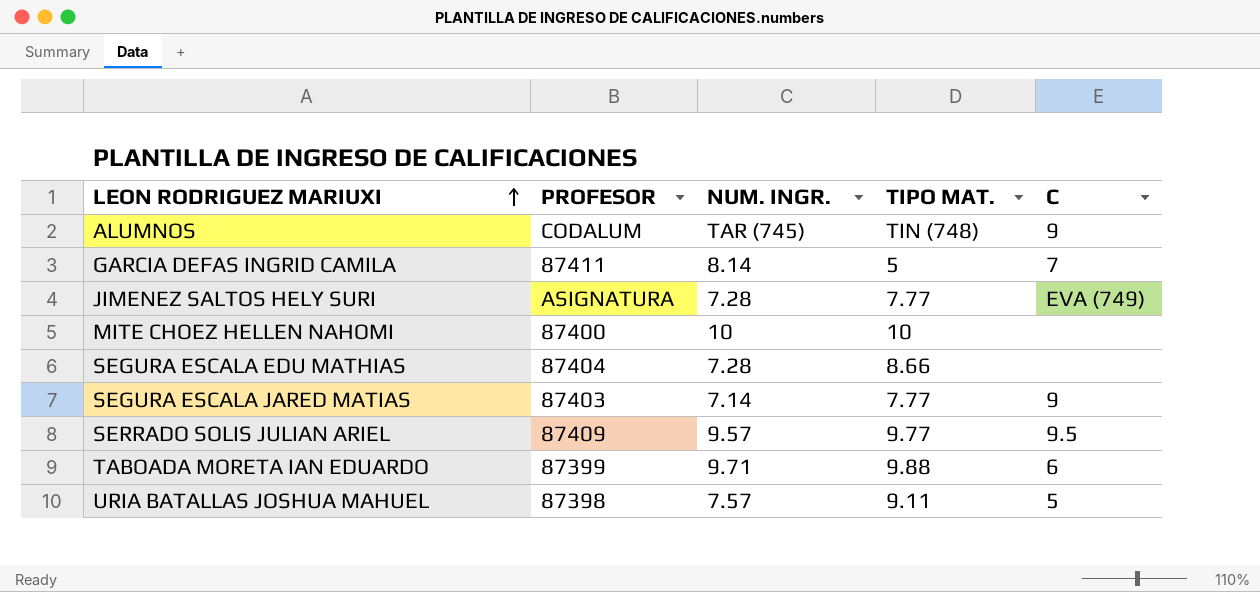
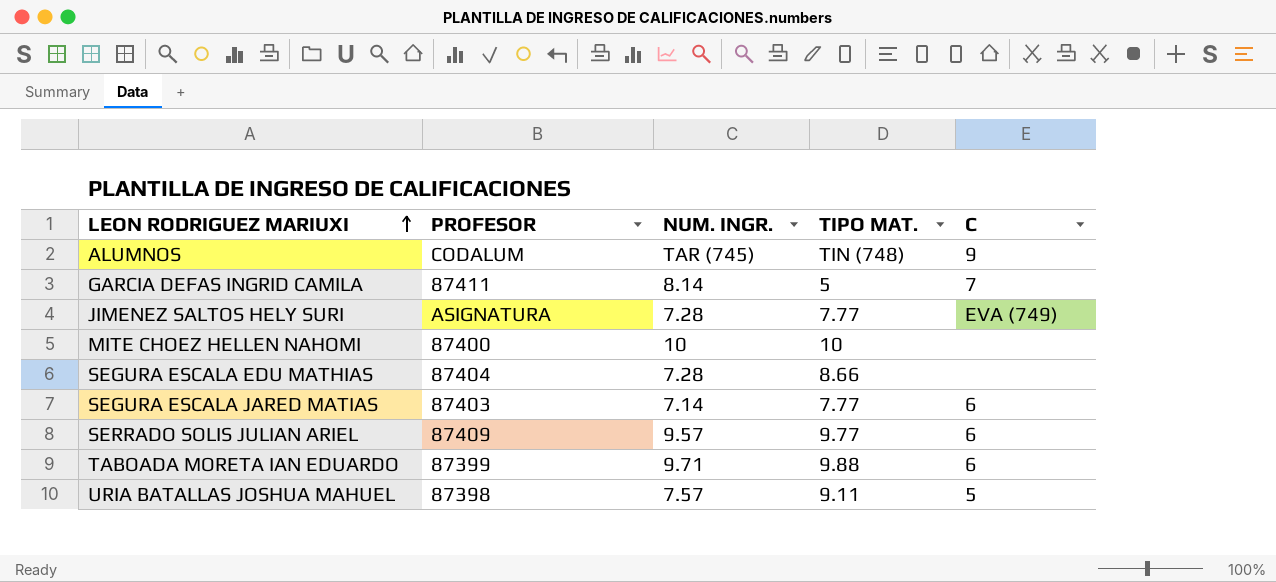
SEGURA ESCALA JARED MATIAS | C: 9 -> 6
SERRADO SOLIS JULIAN ARIEL | C: 9.5 -> 6

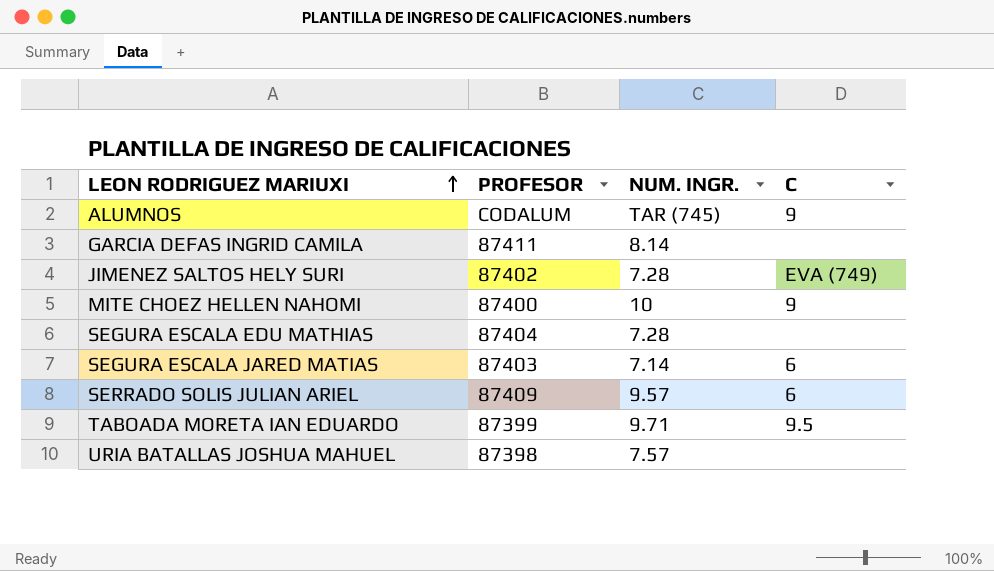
column TIPO MAT. | position: 4 -> none
GARCIA DEFAS INGRID CAMILA | C: 7 -> none
JIMENEZ SALTOS HELY SURI | PROFESOR: ASIGNATURA -> 87402
MITE CHOEZ HELLEN NAHOMI | C: none -> 9
TABOADA MORETA IAN EDUARDO | C: 6 -> 9.5
URIA BATALLAS JOSHUA MAHUEL | C: 5 -> none

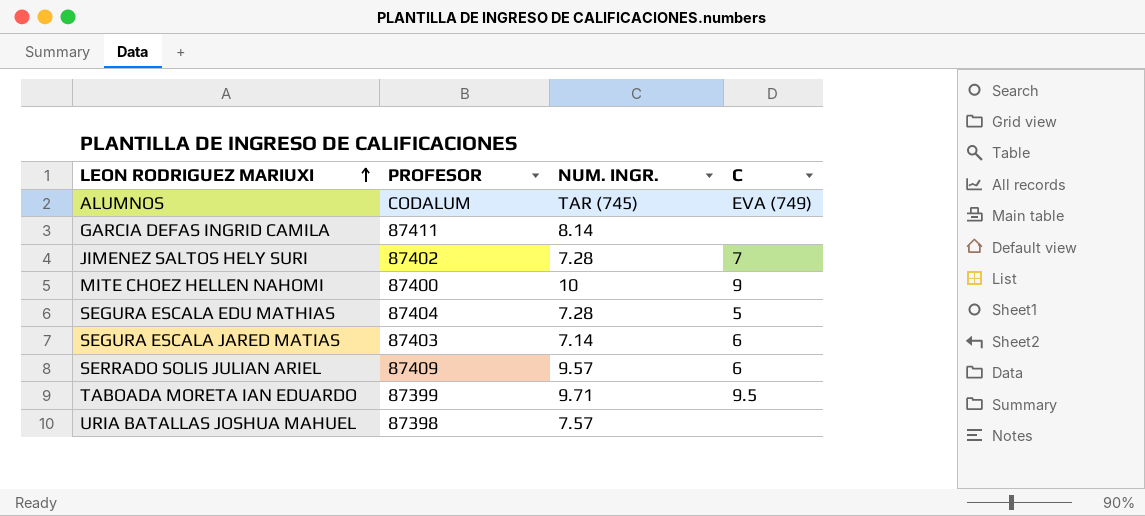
ALUMNOS | C: 9 -> EVA (749)
JIMENEZ SALTOS HELY SURI | C: EVA (749) -> 7
SEGURA ESCALA EDU MATHIAS | C: none -> 5

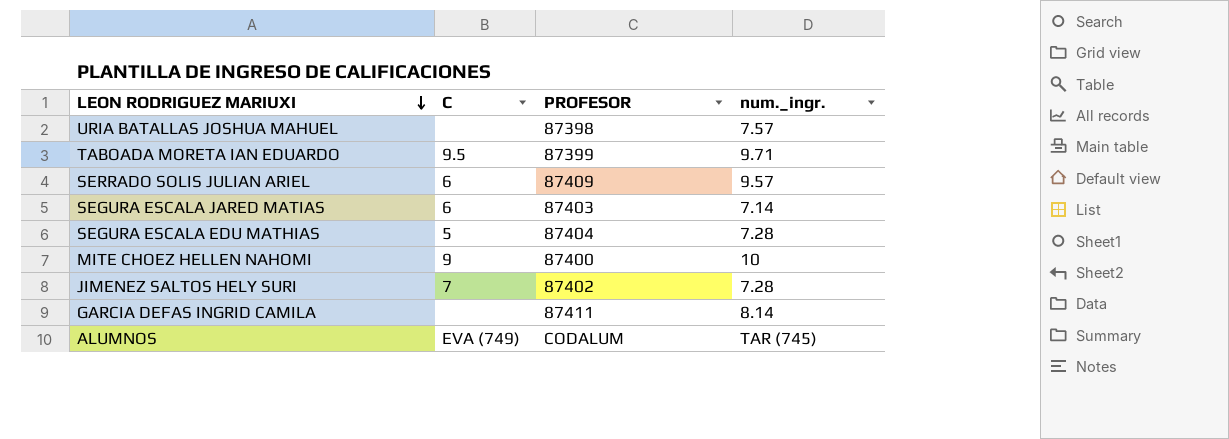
row order: LEON RODRIGUEZ MARIUXI ascending -> LEON RODRIGUEZ MARIUXI descending
column C | position: 4 -> 2
column name: NUM. INGR. -> num._ingr.

